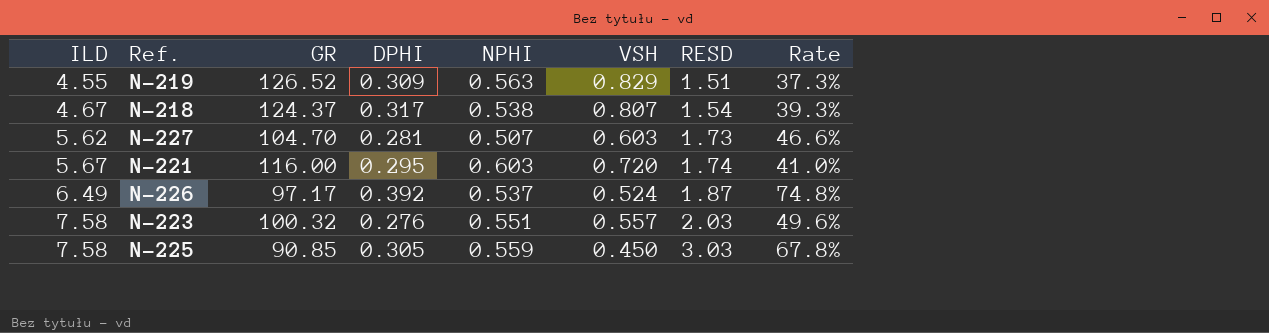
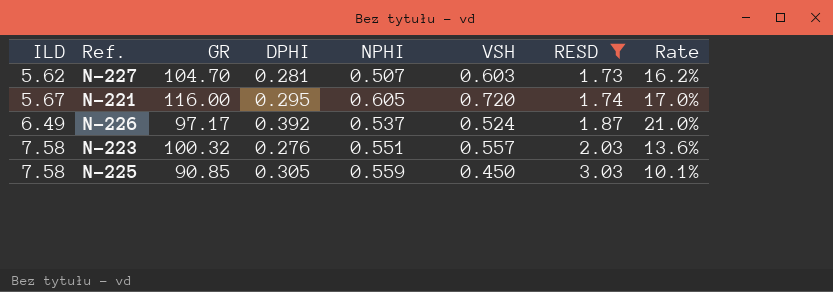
filter: none -> RESD >= 1.73
column Rate | formula: [DPHI] / [VSH] -> [DPHI] / [RESD]
N-221 | NPHI: 0.603 -> 0.605

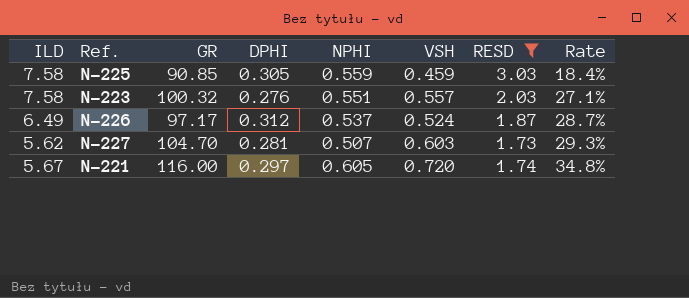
row order: ILD ascending -> Rate ascending
column Rate | formula: [DPHI] / [RESD] -> [NPHI] / [RESD]
N-225 | VSH: 0.450 -> 0.459
N-226 | DPHI: 0.392 -> 0.312
N-221 | DPHI: 0.295 -> 0.297

